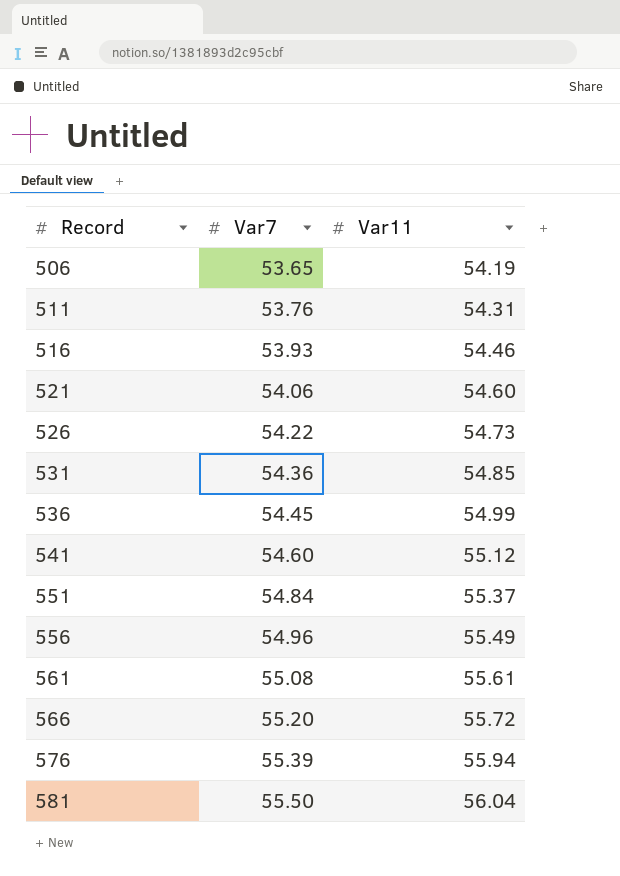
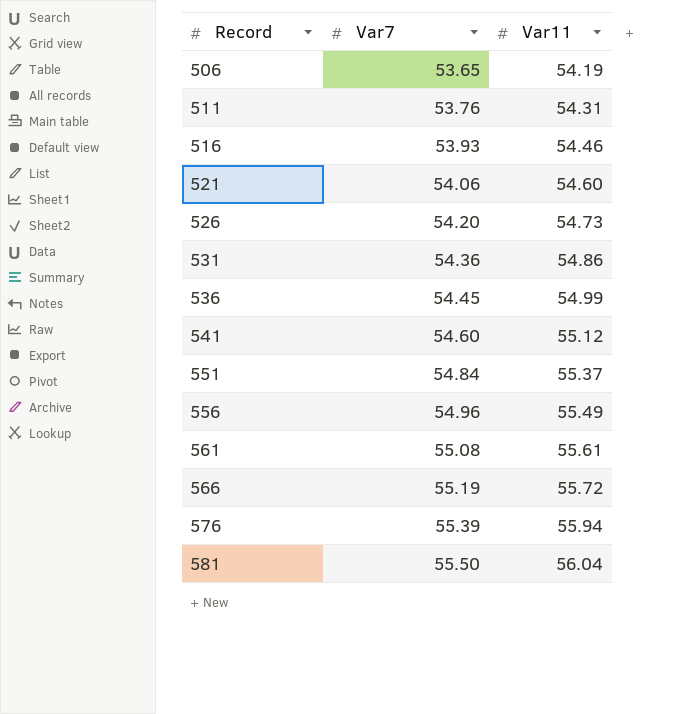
526 | Var7: 54.22 -> 54.20
531 | Var11: 54.85 -> 54.86
566 | Var7: 55.20 -> 55.19

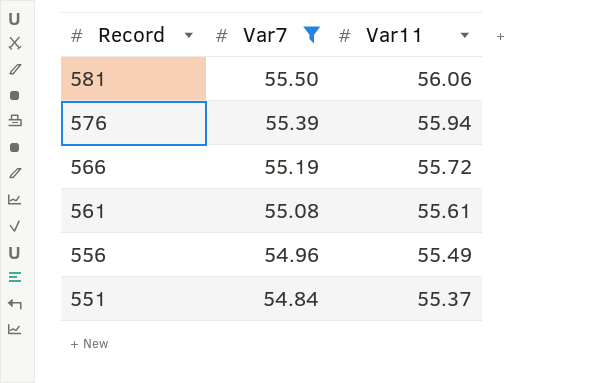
filter: none -> Var7 >= 54.84
row order: Record ascending -> Record descending
581 | Var11: 56.04 -> 56.06

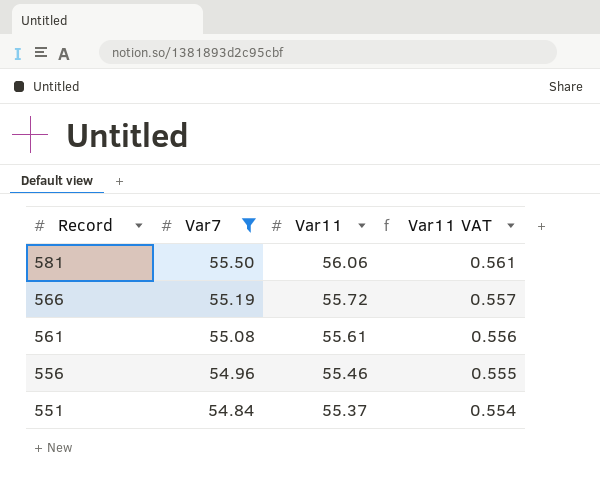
column Var11 VAT | formula: none -> [Var11] * 0.01
row 576: 55.39 | 55.94 -> none
556 | Var11: 55.49 -> 55.46

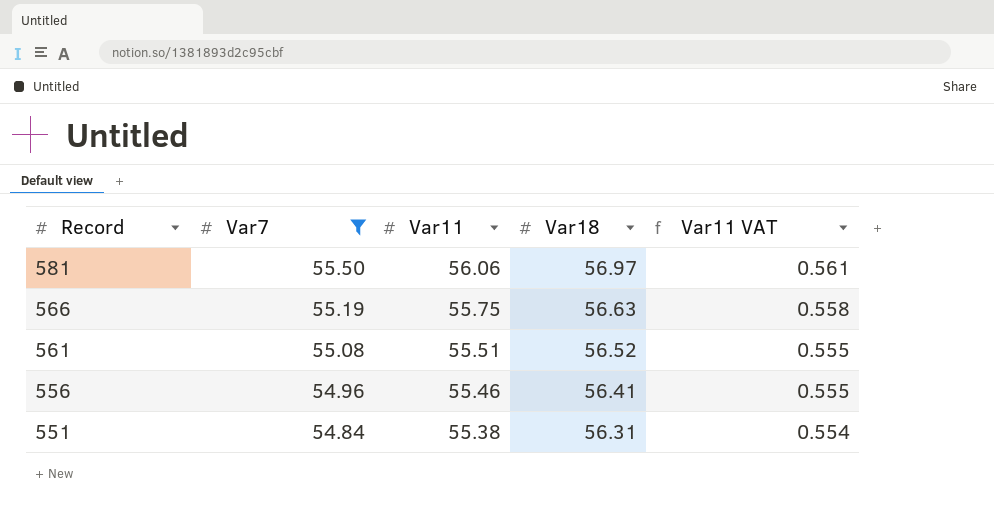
column Var18 | position: none -> 4
566 | Var11: 55.72 -> 55.75
566 | Var11 VAT: 0.557 -> 0.558
561 | Var11: 55.61 -> 55.51
561 | Var11 VAT: 0.556 -> 0.555
551 | Var11: 55.37 -> 55.38

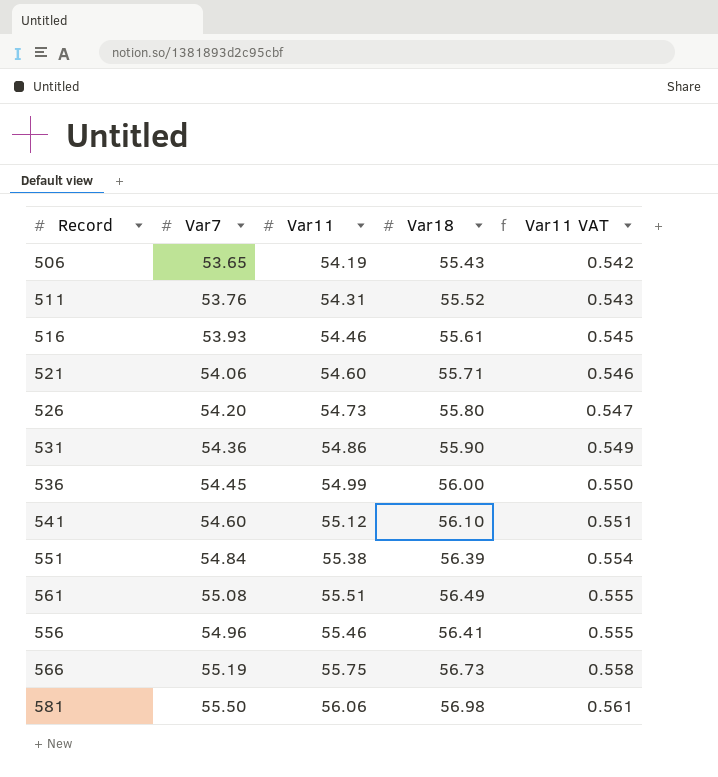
filter: Var7 >= 54.84 -> none
row order: Record descending -> Var11 VAT ascending
551 | Var18: 56.31 -> 56.39
561 | Var18: 56.52 -> 56.49
566 | Var18: 56.63 -> 56.73
581 | Var18: 56.97 -> 56.98

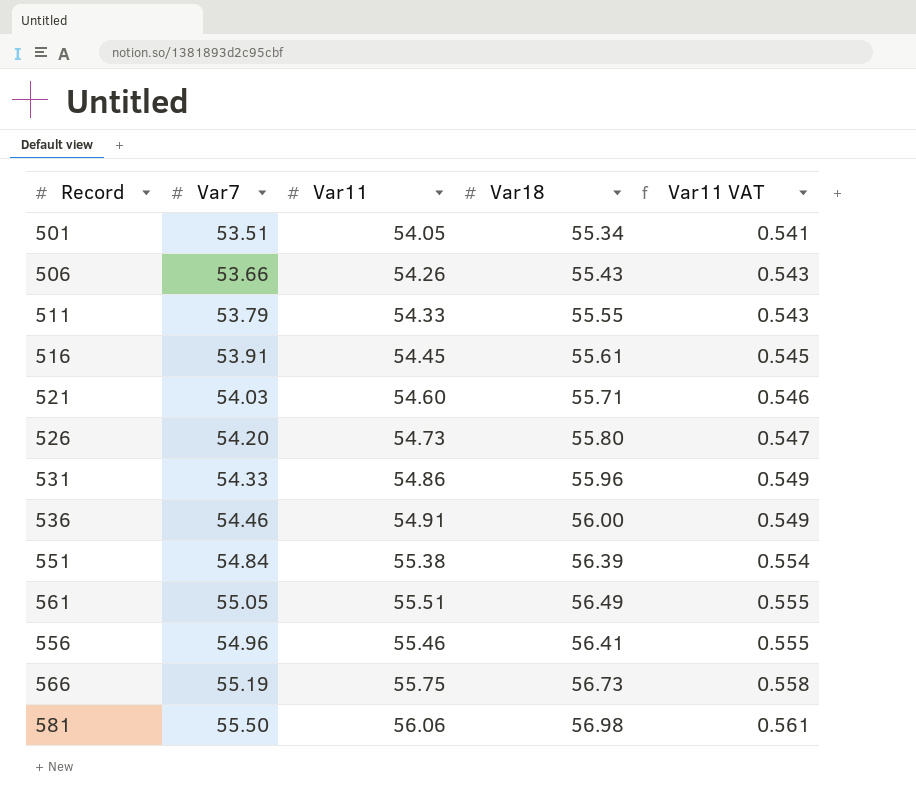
row 541: 54.60 | 55.12 | 56.10 | 0.551 -> none
row 501: none -> 53.51 | 54.05 | 55.34 | 0.541
506 | Var7: 53.65 -> 53.66
506 | Var11: 54.19 -> 54.26
506 | Var11 VAT: 0.542 -> 0.543
511 | Var7: 53.76 -> 53.79
511 | Var11: 54.31 -> 54.33
511 | Var18: 55.52 -> 55.55
516 | Var7: 53.93 -> 53.91
516 | Var11: 54.46 -> 54.45
521 | Var7: 54.06 -> 54.03
531 | Var7: 54.36 -> 54.33
531 | Var18: 55.90 -> 55.96
536 | Var7: 54.45 -> 54.46
536 | Var11: 54.99 -> 54.91
536 | Var11 VAT: 0.550 -> 0.549
561 | Var7: 55.08 -> 55.05

